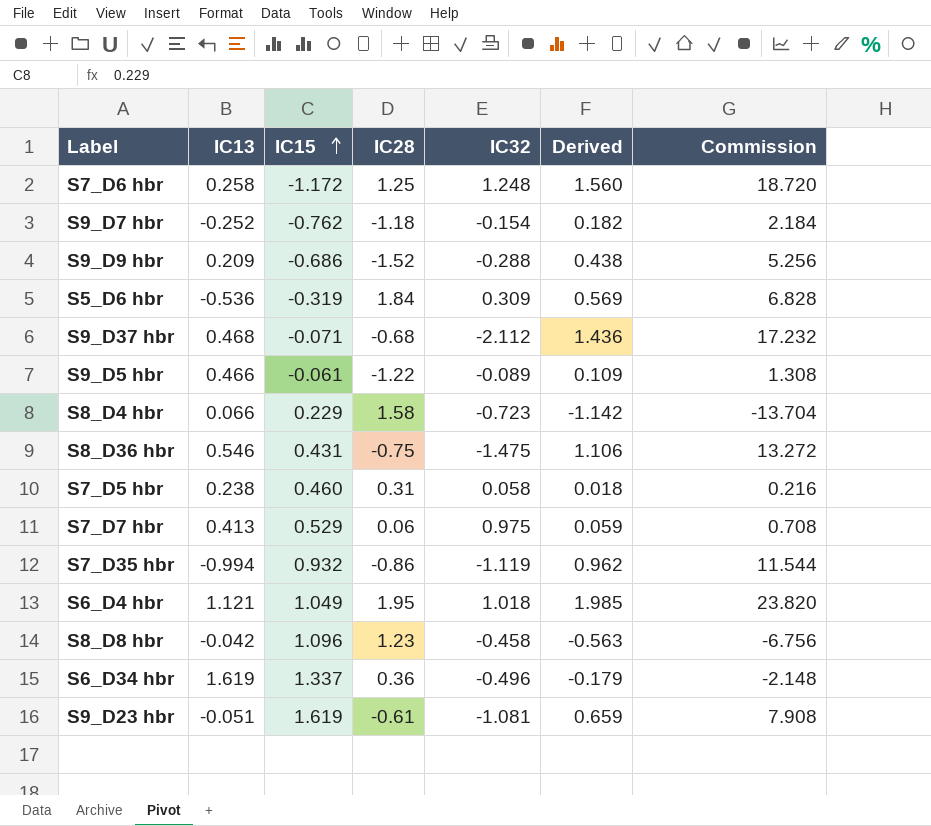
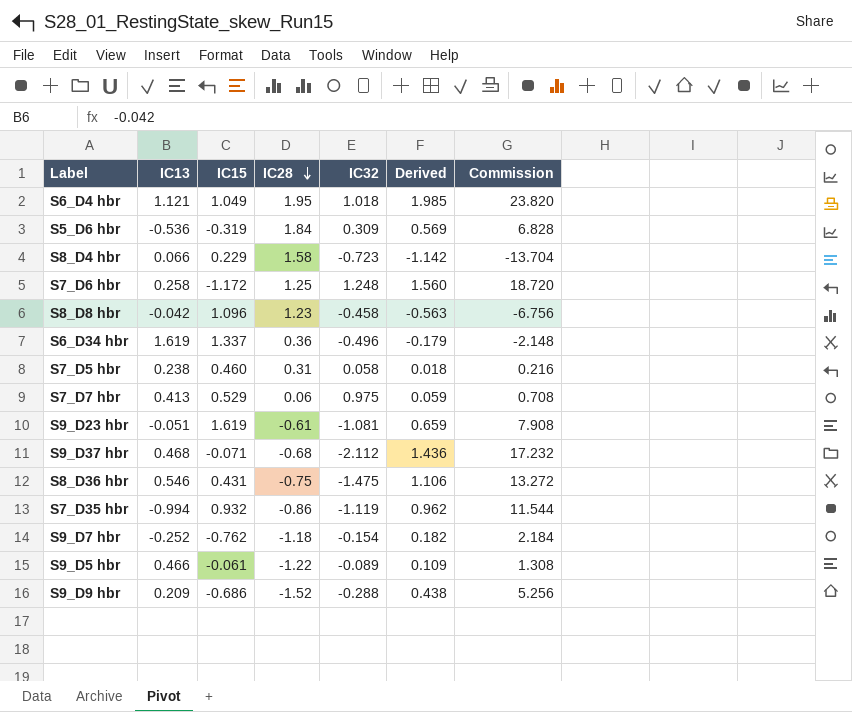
row order: IC15 ascending -> IC28 descending

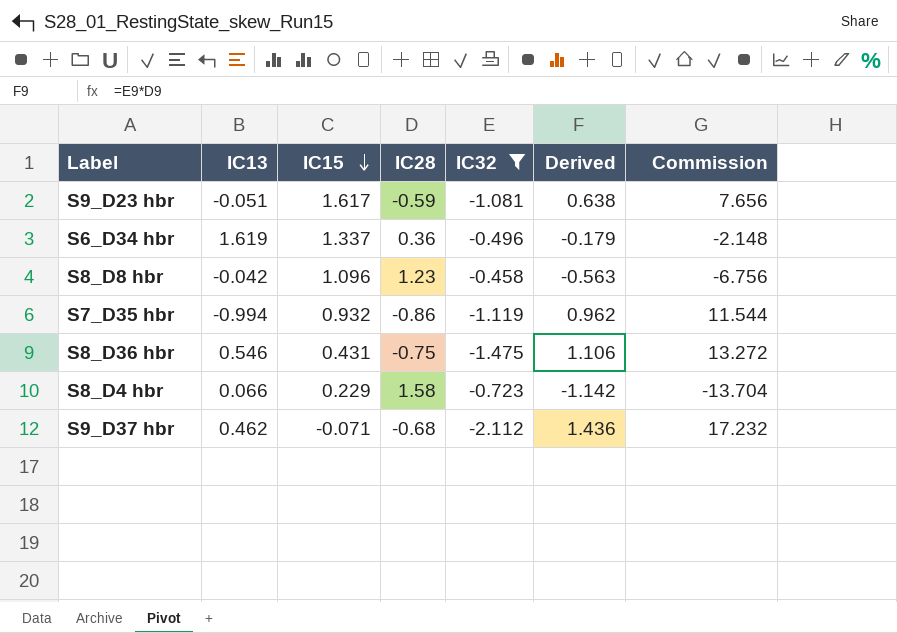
filter: none -> IC32 <= -0.458
row order: IC28 descending -> IC15 descending
S9_D23 hbr | IC15: 1.619 -> 1.617
S9_D23 hbr | IC28: -0.61 -> -0.59
S9_D23 hbr | Derived: 0.659 -> 0.638
S9_D23 hbr | Commission: 7.908 -> 7.656
S9_D37 hbr | IC13: 0.468 -> 0.462

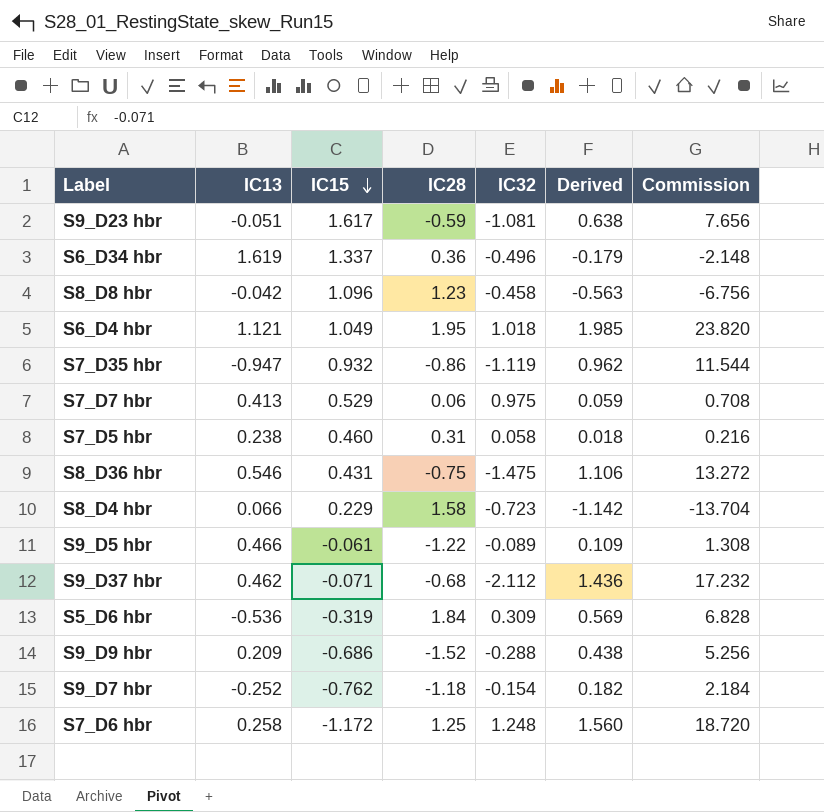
filter: IC32 <= -0.458 -> none
S7_D35 hbr | IC13: -0.994 -> -0.947

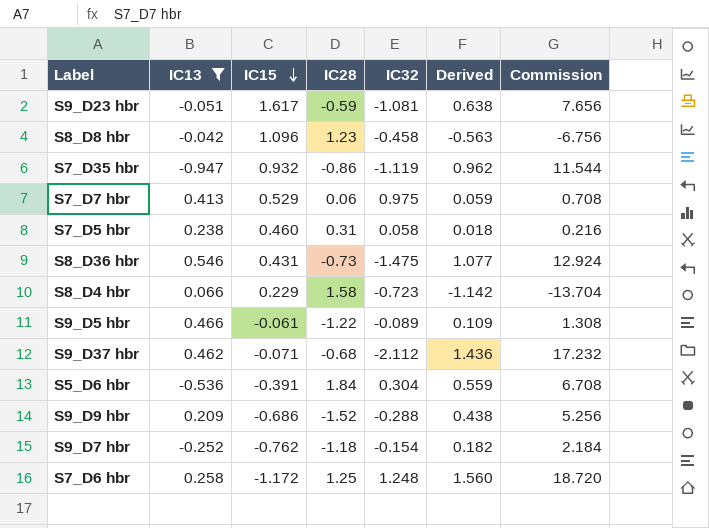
filter: none -> IC13 <= 0.546
S8_D36 hbr | IC28: -0.75 -> -0.73
S8_D36 hbr | Derived: 1.106 -> 1.077
S8_D36 hbr | Commission: 13.272 -> 12.924
S5_D6 hbr | IC15: -0.319 -> -0.391
S5_D6 hbr | IC32: 0.309 -> 0.304
S5_D6 hbr | Derived: 0.569 -> 0.559
S5_D6 hbr | Commission: 6.828 -> 6.708

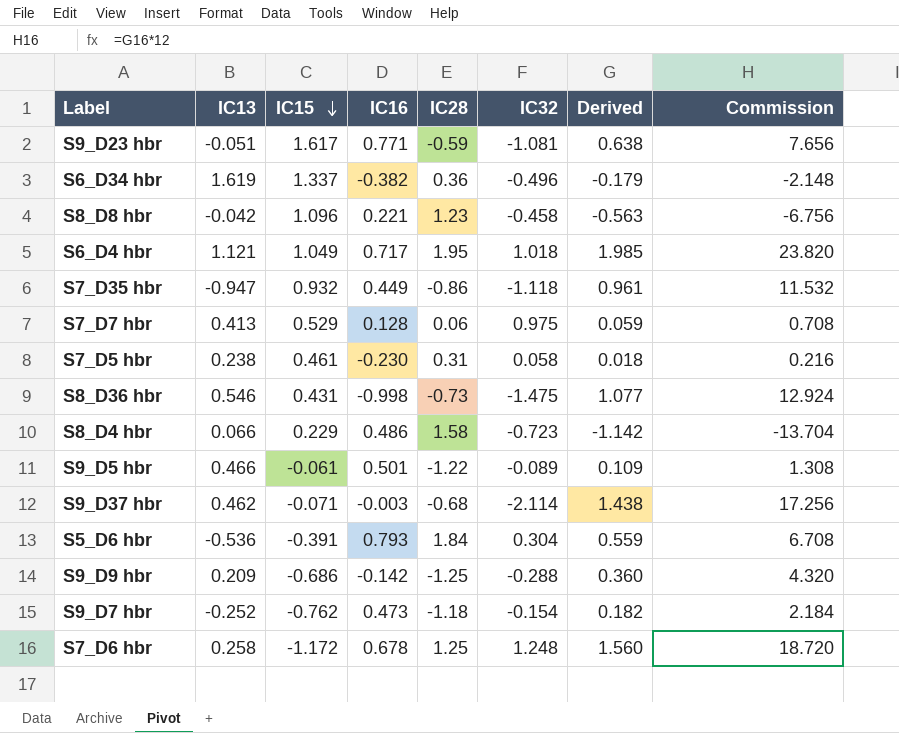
filter: IC13 <= 0.546 -> none
column IC16 | position: none -> 4
S7_D35 hbr | IC32: -1.119 -> -1.118
S7_D35 hbr | Derived: 0.962 -> 0.961
S7_D35 hbr | Commission: 11.544 -> 11.532
S7_D5 hbr | IC15: 0.460 -> 0.461
S9_D37 hbr | IC32: -2.112 -> -2.114
S9_D37 hbr | Derived: 1.436 -> 1.438
S9_D37 hbr | Commission: 17.232 -> 17.256
S9_D9 hbr | IC28: -1.52 -> -1.25
S9_D9 hbr | Derived: 0.438 -> 0.360
S9_D9 hbr | Commission: 5.256 -> 4.320

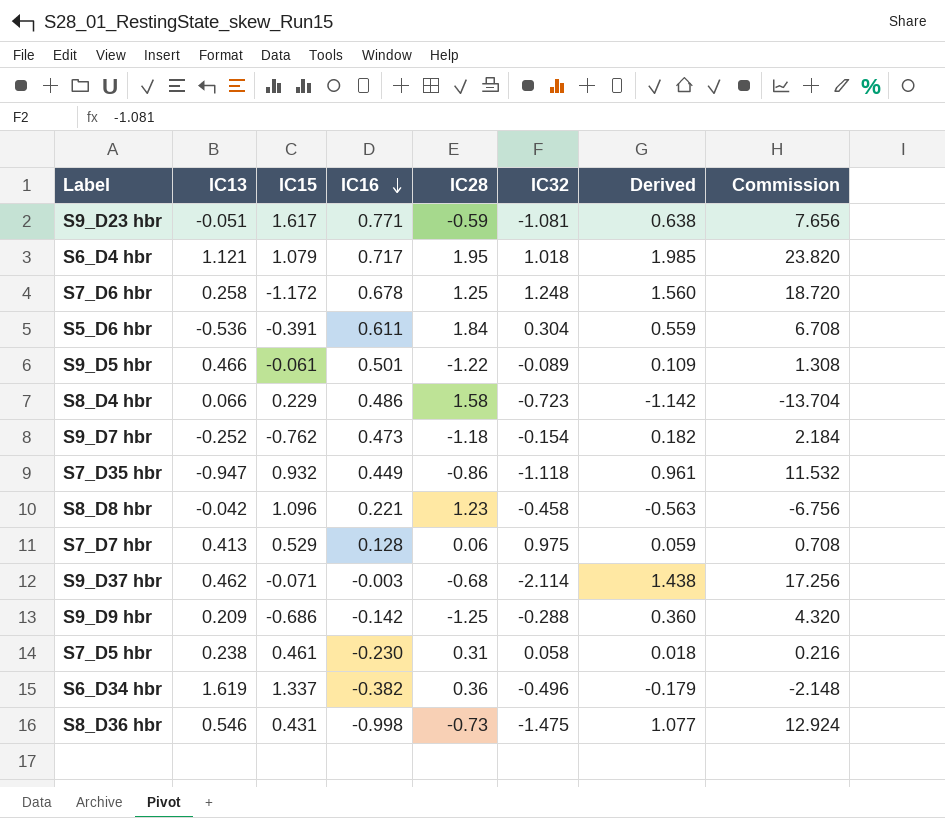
row order: IC15 descending -> IC16 descending
S6_D4 hbr | IC15: 1.049 -> 1.079
S5_D6 hbr | IC16: 0.793 -> 0.611

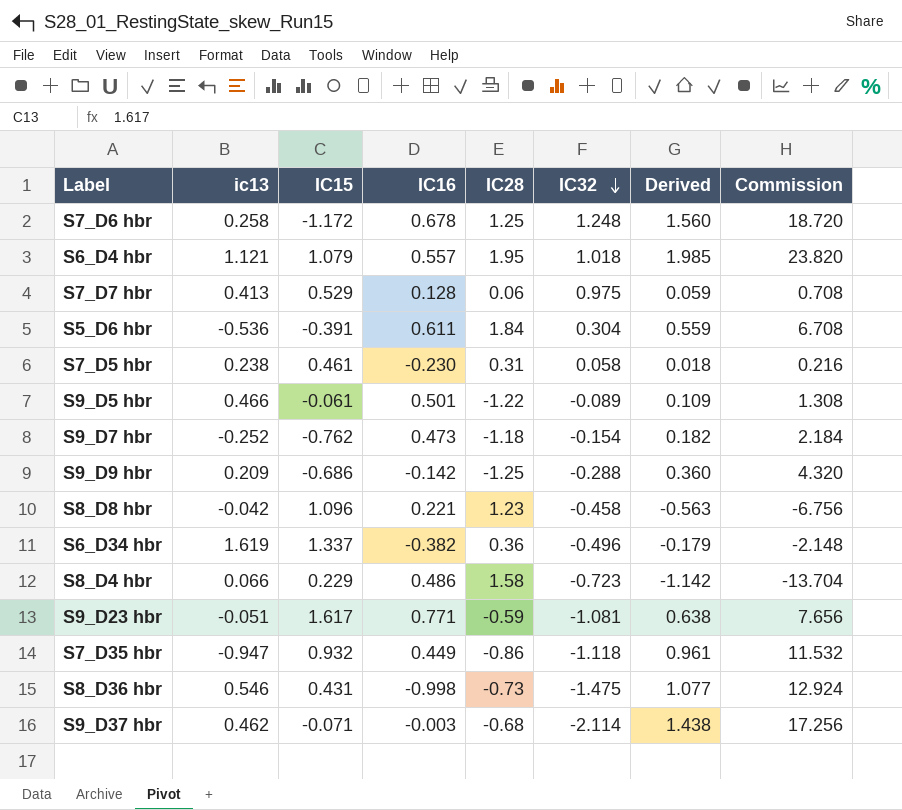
row order: IC16 descending -> IC32 descending
column name: IC13 -> ic13
S6_D4 hbr | IC16: 0.717 -> 0.557

